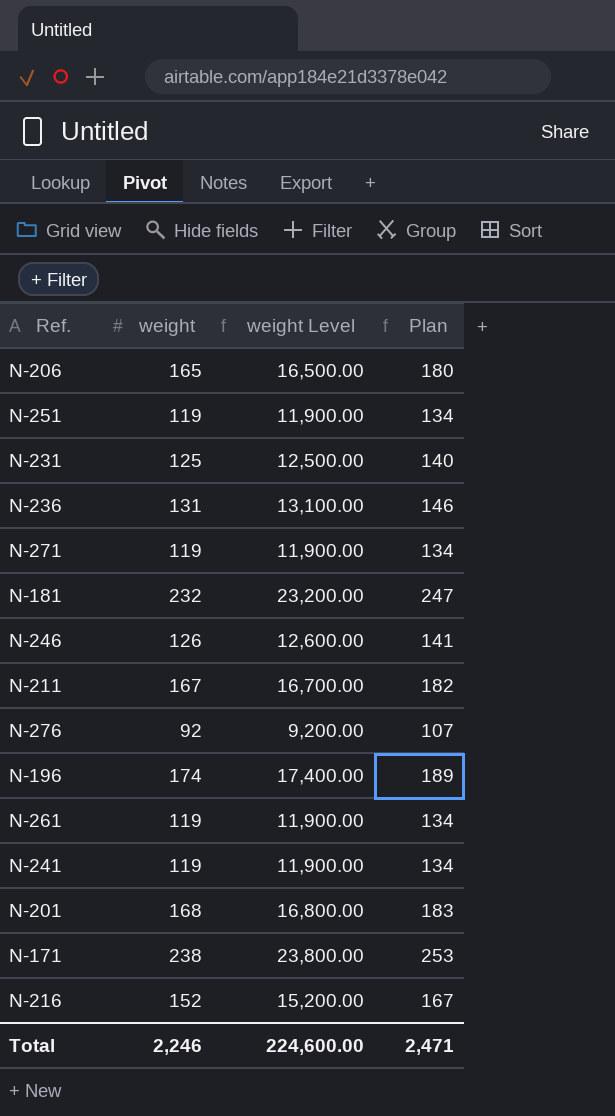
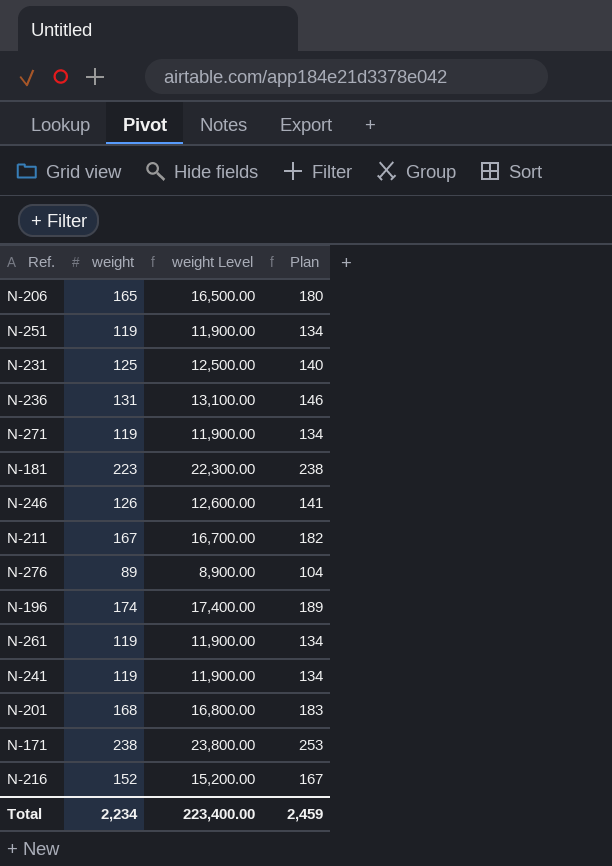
N-181 | weight: 232 -> 223
N-181 | weight Level: 23,200.00 -> 22,300.00
N-181 | Plan: 247 -> 238
N-276 | weight: 92 -> 89
N-276 | weight Level: 9,200.00 -> 8,900.00
N-276 | Plan: 107 -> 104
Total | weight: 2,246 -> 2,234
Total | weight Level: 224,600.00 -> 223,400.00
Total | Plan: 2,471 -> 2,459

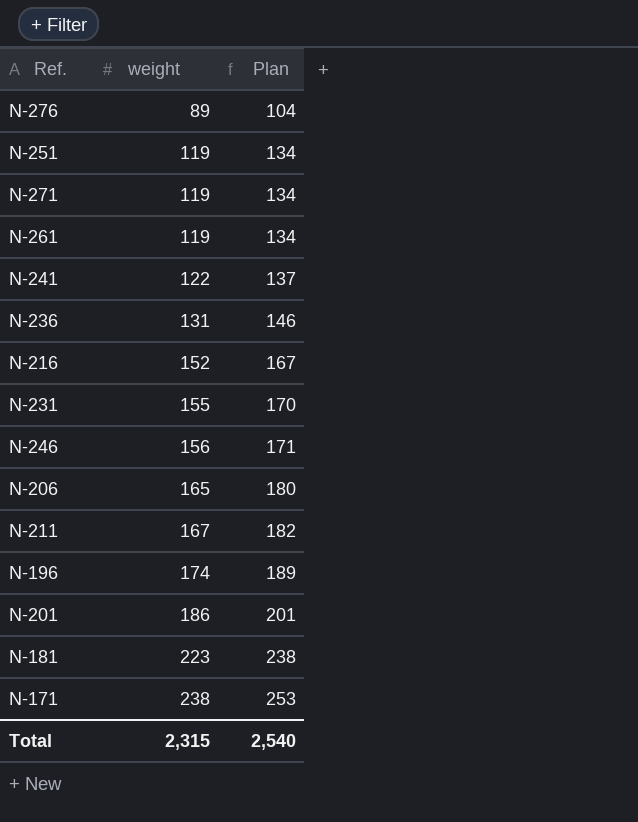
row order: none -> weight ascending
column weight Level | formula: [weight] * 100 -> none
N-241 | weight: 119 -> 122
N-241 | Plan: 134 -> 137
N-231 | weight: 125 -> 155
N-231 | Plan: 140 -> 170
N-246 | weight: 126 -> 156
N-246 | Plan: 141 -> 171
N-201 | weight: 168 -> 186
N-201 | Plan: 183 -> 201
Total | weight: 2,234 -> 2,315
Total | Plan: 2,459 -> 2,540

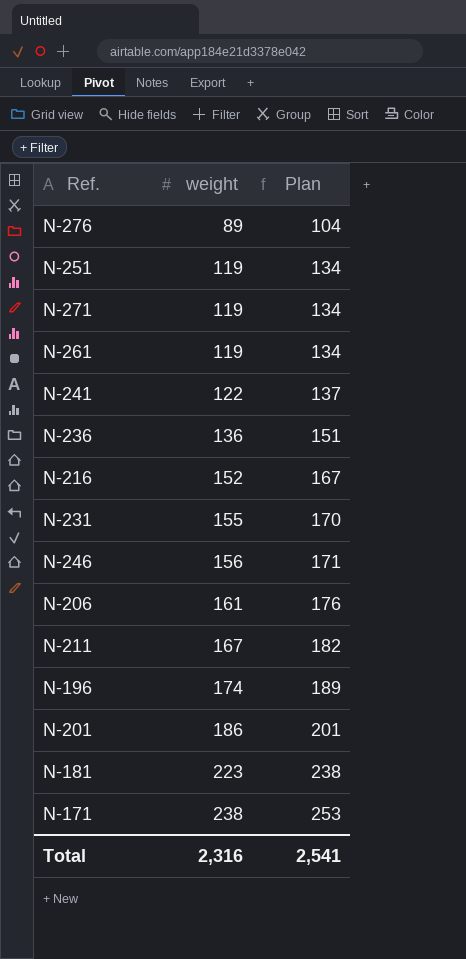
N-236 | weight: 131 -> 136
N-236 | Plan: 146 -> 151
N-206 | weight: 165 -> 161
N-206 | Plan: 180 -> 176
Total | weight: 2,315 -> 2,316
Total | Plan: 2,540 -> 2,541

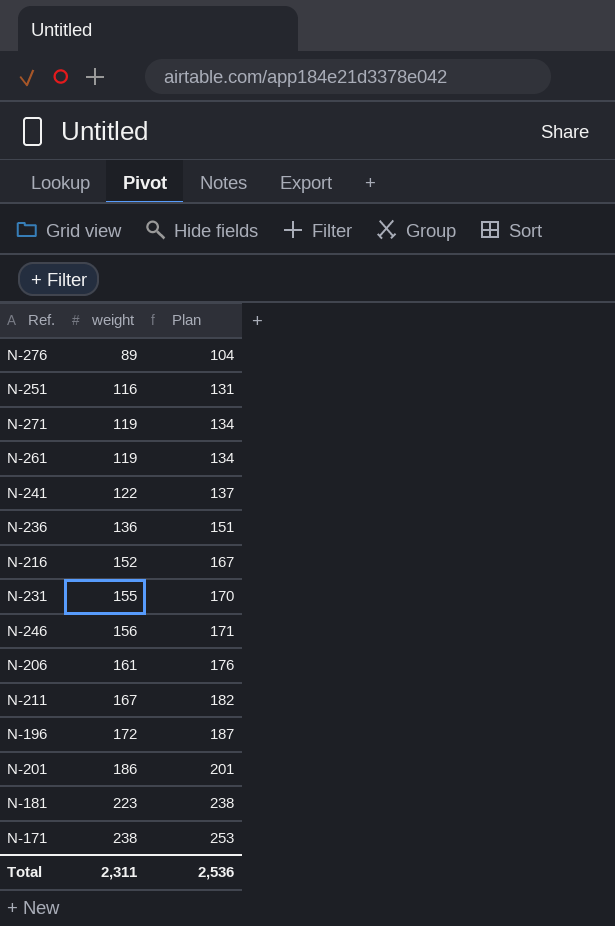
N-251 | weight: 119 -> 116
N-251 | Plan: 134 -> 131
N-196 | weight: 174 -> 172
N-196 | Plan: 189 -> 187
Total | weight: 2,316 -> 2,311
Total | Plan: 2,541 -> 2,536

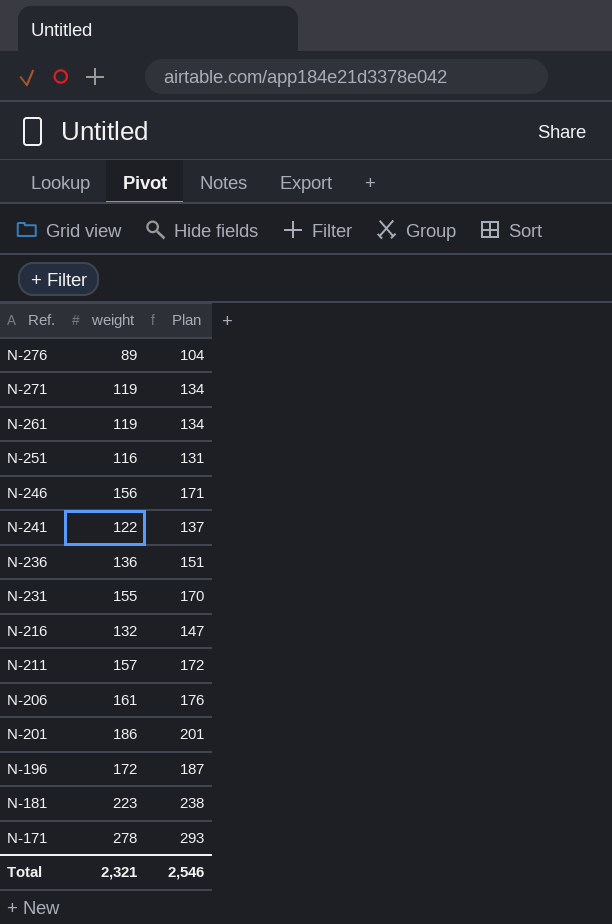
row order: weight ascending -> Ref. descending
N-216 | weight: 152 -> 132
N-216 | Plan: 167 -> 147
N-211 | weight: 167 -> 157
N-211 | Plan: 182 -> 172
N-171 | weight: 238 -> 278
N-171 | Plan: 253 -> 293
Total | weight: 2,311 -> 2,321
Total | Plan: 2,536 -> 2,546

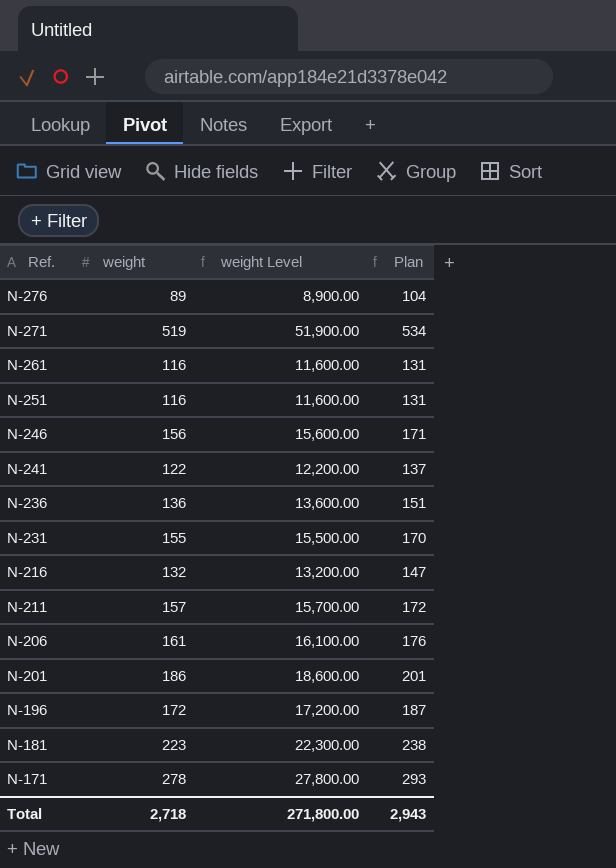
column weight Level | formula: none -> [weight] * 100
N-271 | weight: 119 -> 519
N-271 | Plan: 134 -> 534
N-261 | weight: 119 -> 116
N-261 | Plan: 134 -> 131
Total | weight: 2,321 -> 2,718
Total | Plan: 2,546 -> 2,943

